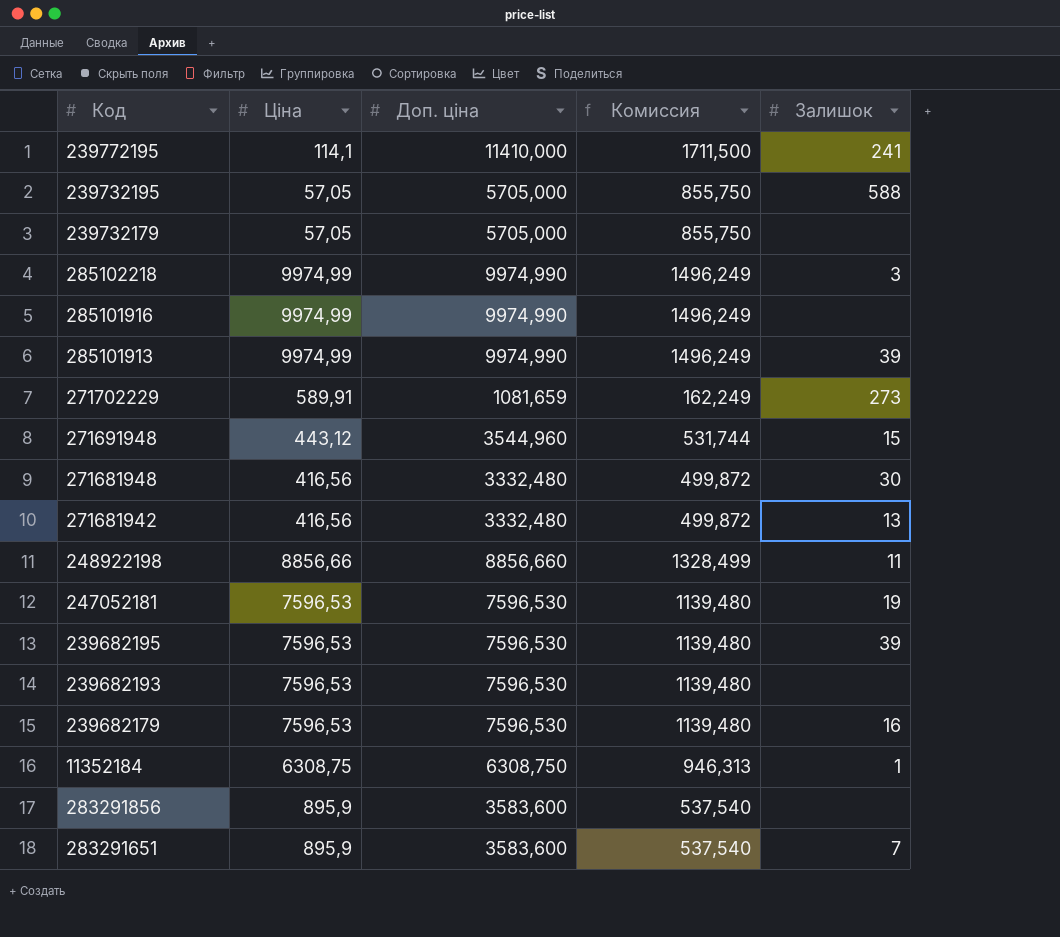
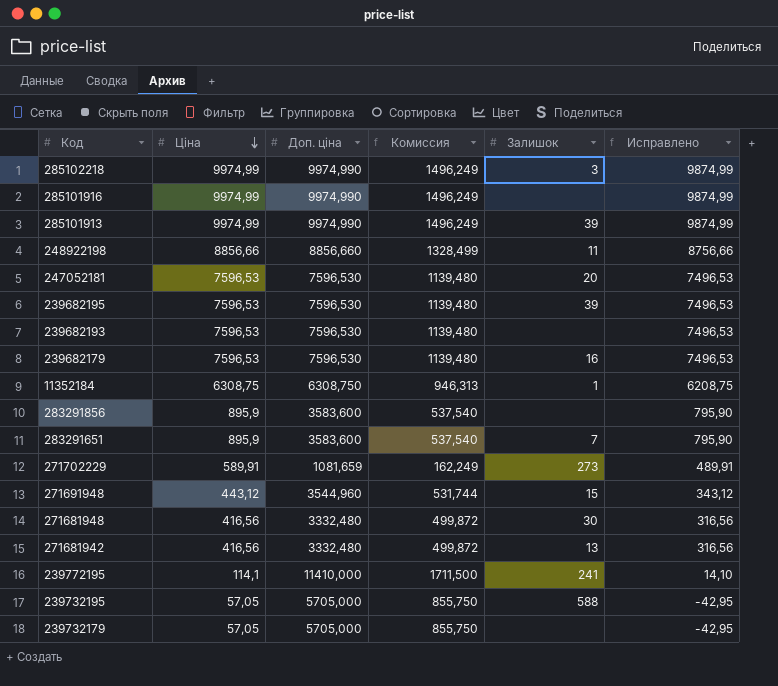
row order: none -> Ціна descending
column Исправлено | formula: none -> [Ціна] - 100
247052181 | Залишок: 19 -> 20

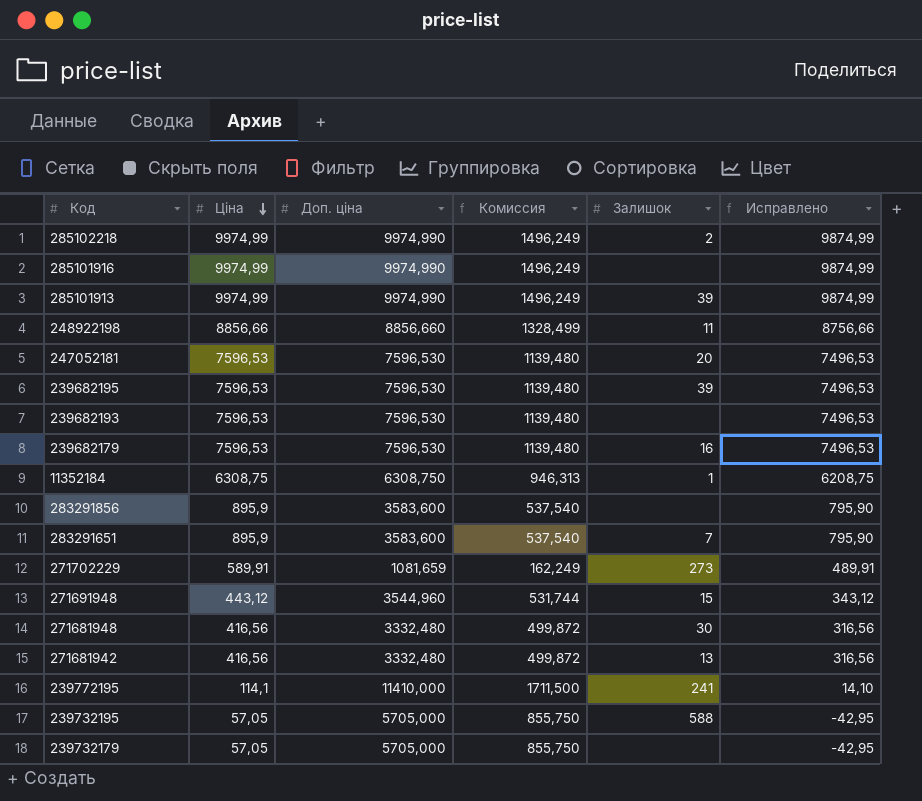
285102218 | Залишок: 3 -> 2

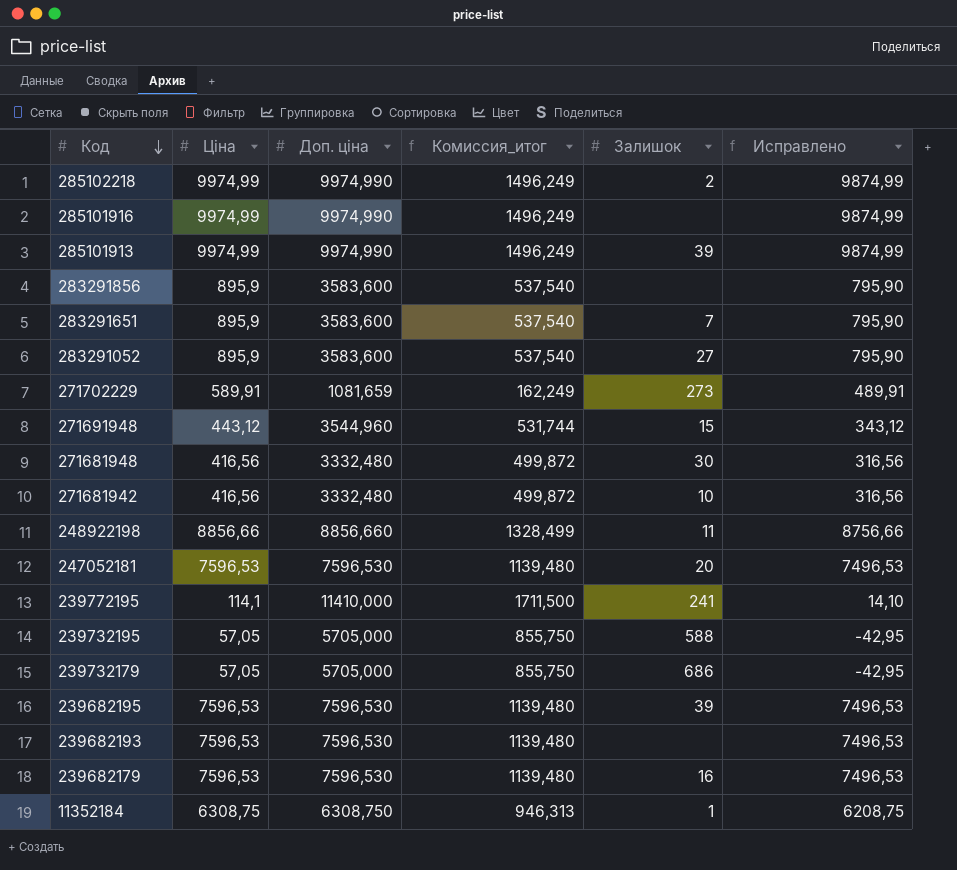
row order: Ціна descending -> Код descending
column name: Комиссия -> Комиссия_итог
row 283291052: none -> 895,9 | 3583,600 | 537,540 | 27 | 795,90
271681942 | Залишок: 13 -> 10
239732179 | Залишок: none -> 686

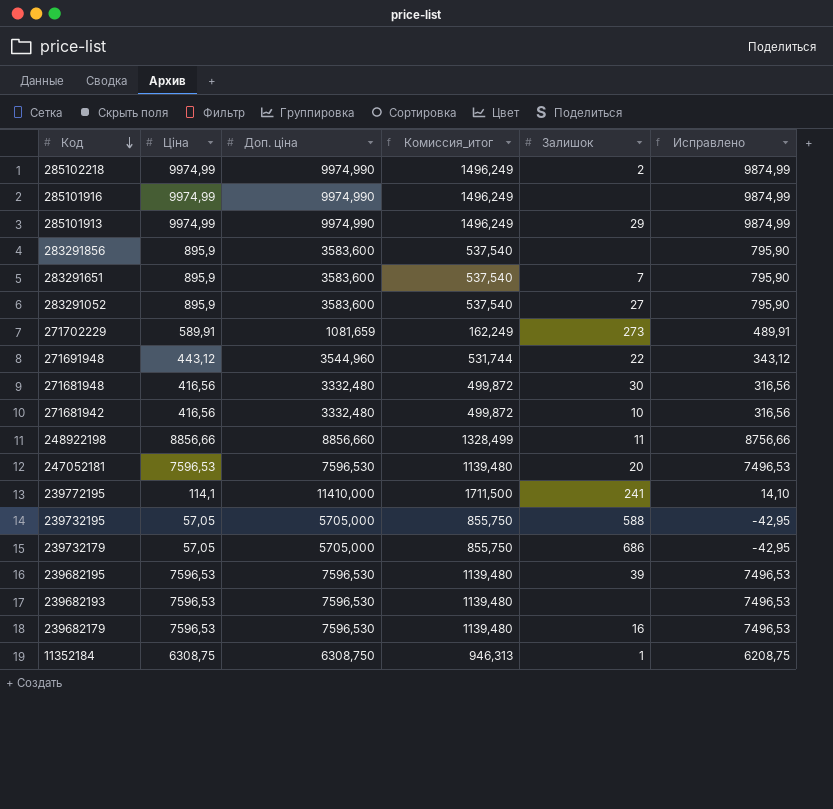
285101913 | Залишок: 39 -> 29
271691948 | Залишок: 15 -> 22

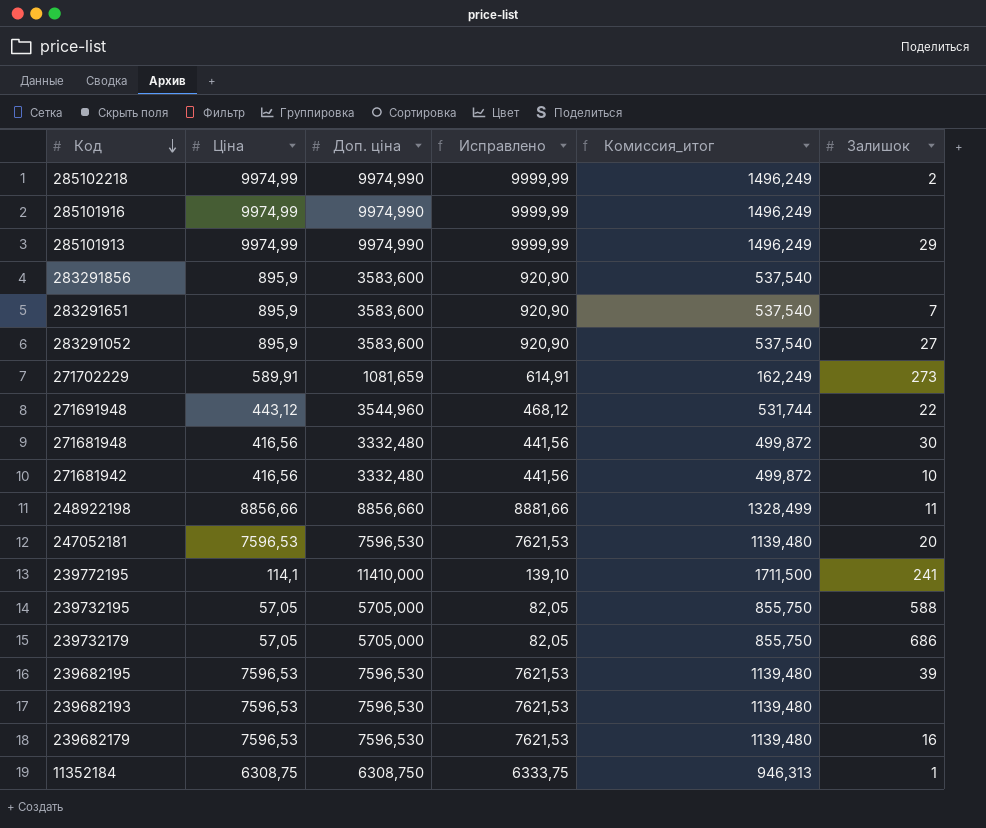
column Исправлено | formula: [Ціна] - 100 -> [Ціна] + 25
column Исправлено | position: 6 -> 4

